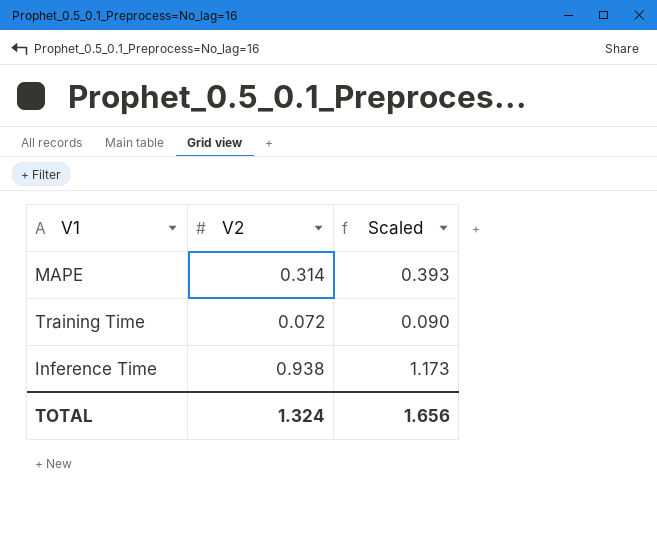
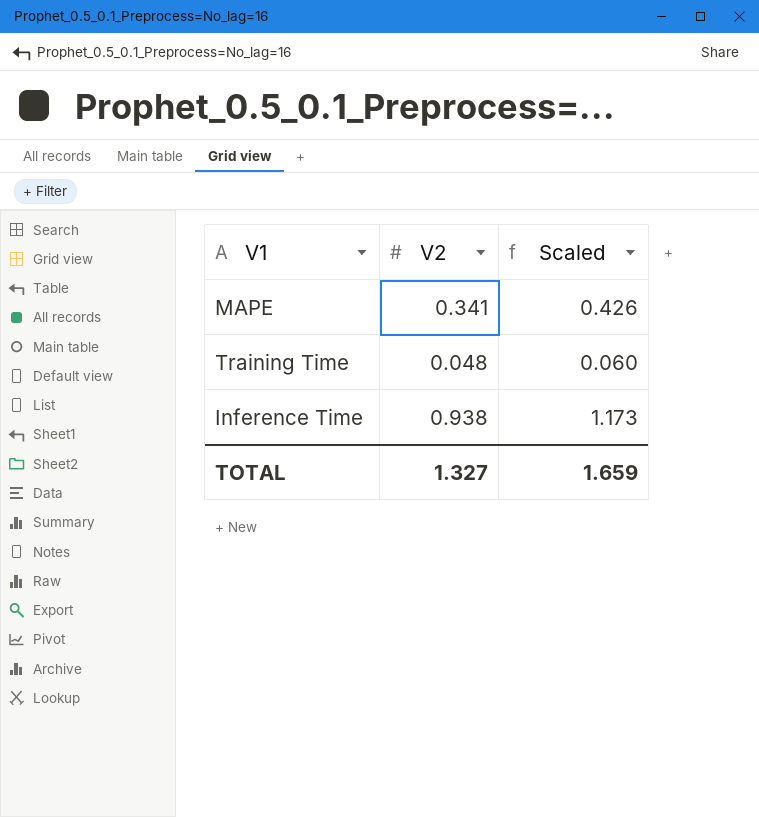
MAPE | V2: 0.314 -> 0.341
MAPE | Scaled: 0.393 -> 0.426
Training Time | V2: 0.072 -> 0.048
Training Time | Scaled: 0.090 -> 0.060
TOTAL | V2: 1.324 -> 1.327
TOTAL | Scaled: 1.656 -> 1.659

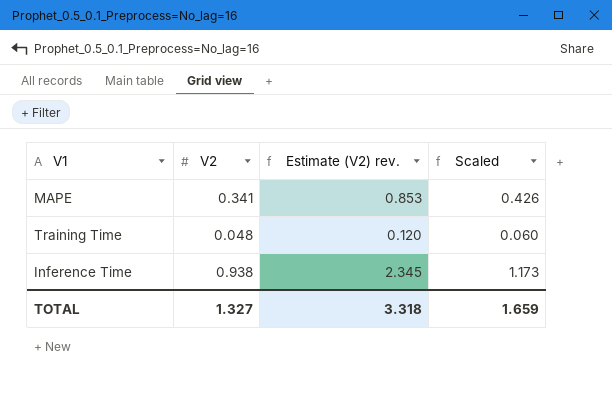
column Estimate (V2) rev. | formula: none -> [V2] * 2.5

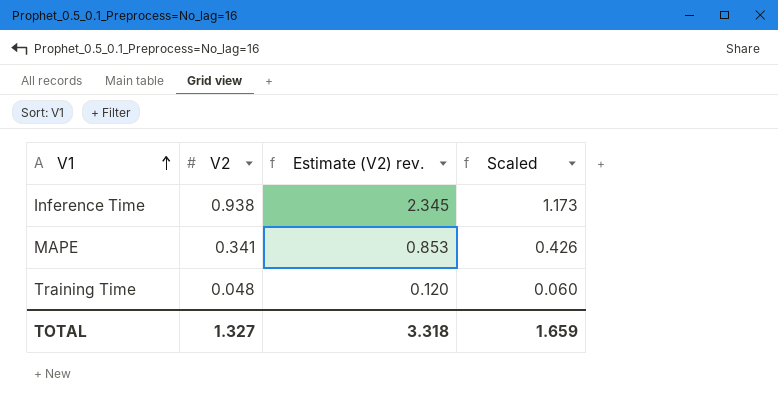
row order: none -> V1 ascending

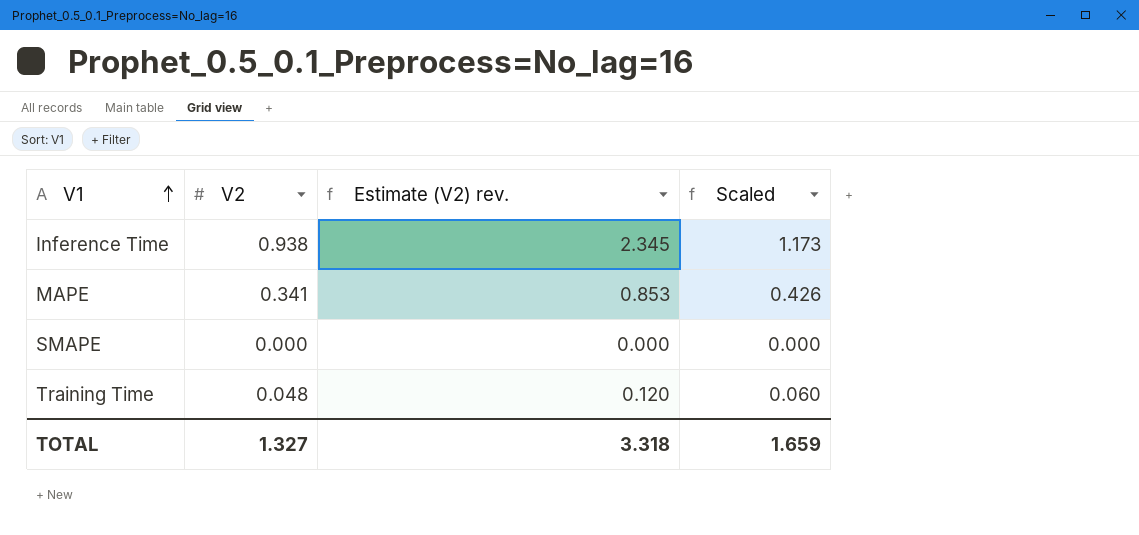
row SMAPE: none -> 0.000 | 0.000 | 0.000

